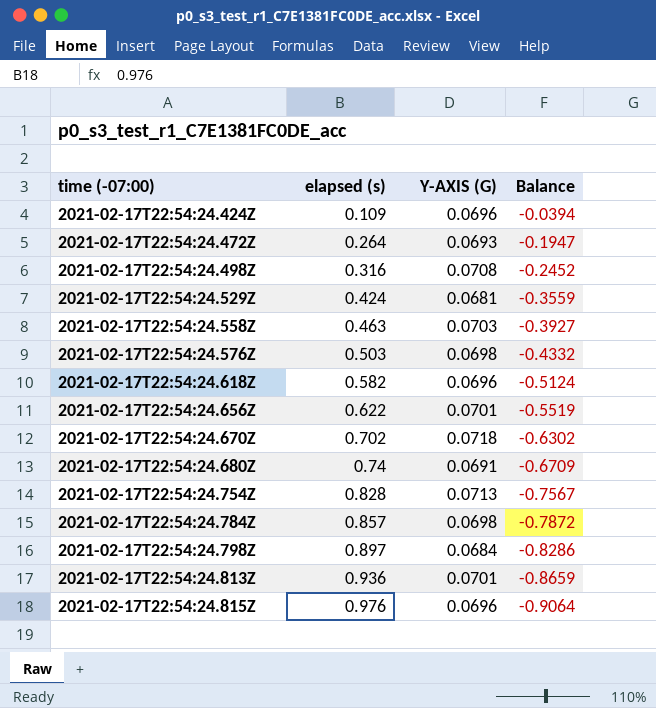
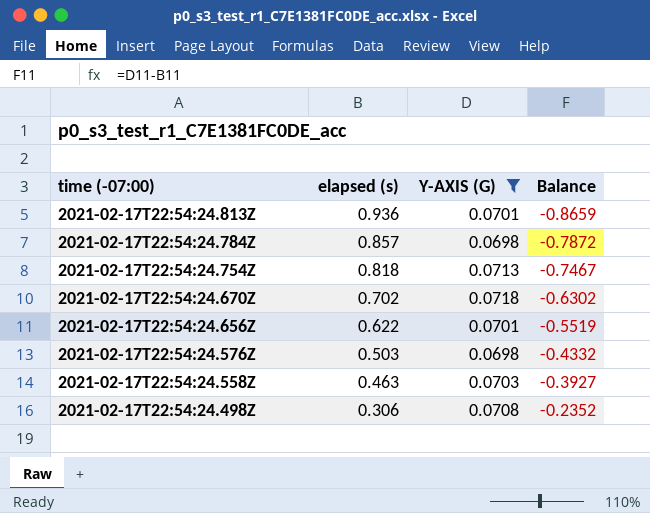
filter: none -> Y-AXIS (G) >= 0.0698
row order: time (-07:00) ascending -> time (-07:00) descending
2021-02-17T22:54:24.754Z | elapsed (s): 0.828 -> 0.818
2021-02-17T22:54:24.754Z | Balance: -0.7567 -> -0.7467
2021-02-17T22:54:24.498Z | elapsed (s): 0.316 -> 0.306
2021-02-17T22:54:24.498Z | Balance: -0.2452 -> -0.2352

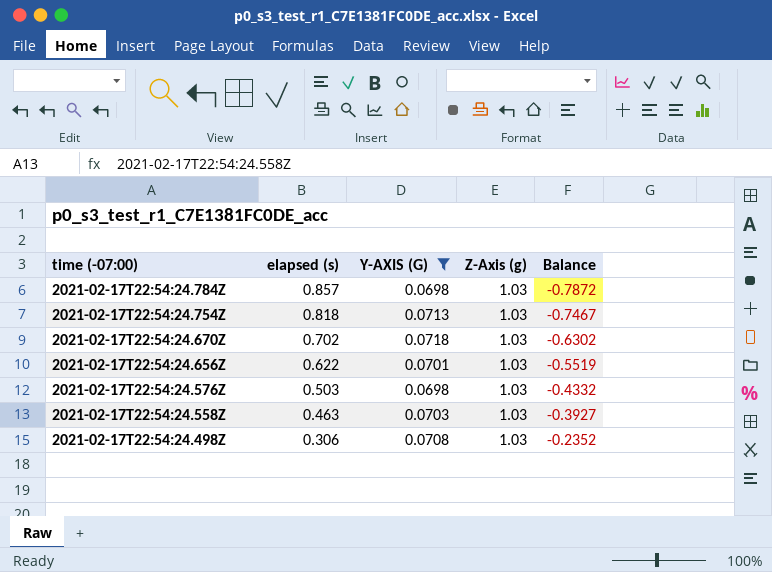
column Z-Axis (g) | position: none -> 4
row 2021-02-17T22:54:24.813Z: 0.936 | 0.0701 | -0.8659 -> none

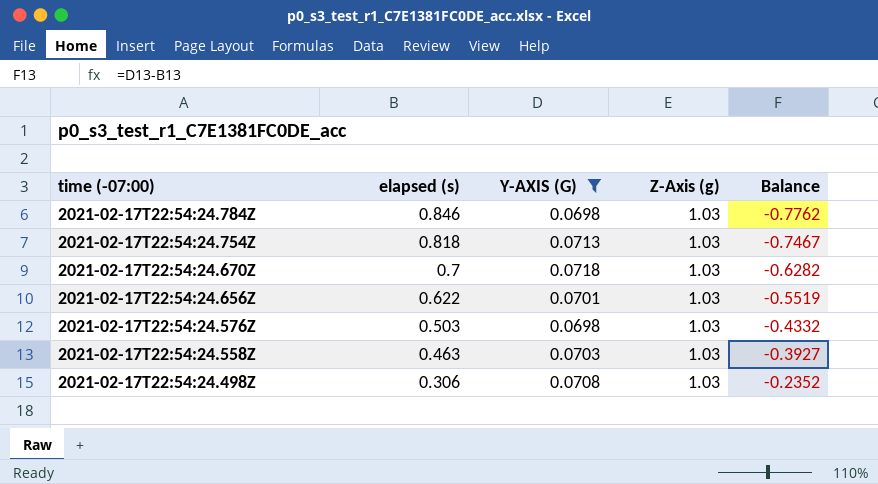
2021-02-17T22:54:24.784Z | elapsed (s): 0.857 -> 0.846
2021-02-17T22:54:24.784Z | Balance: -0.7872 -> -0.7762
2021-02-17T22:54:24.670Z | elapsed (s): 0.702 -> 0.7
2021-02-17T22:54:24.670Z | Balance: -0.6302 -> -0.6282

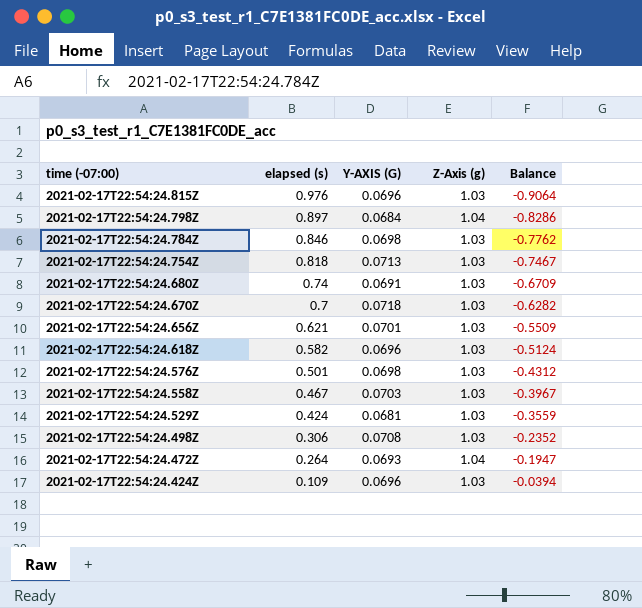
filter: Y-AXIS (G) >= 0.0698 -> none
2021-02-17T22:54:24.656Z | elapsed (s): 0.622 -> 0.621
2021-02-17T22:54:24.656Z | Balance: -0.5519 -> -0.5509
2021-02-17T22:54:24.576Z | elapsed (s): 0.503 -> 0.501
2021-02-17T22:54:24.576Z | Balance: -0.4332 -> -0.4312
2021-02-17T22:54:24.558Z | elapsed (s): 0.463 -> 0.467
2021-02-17T22:54:24.558Z | Balance: -0.3927 -> -0.3967

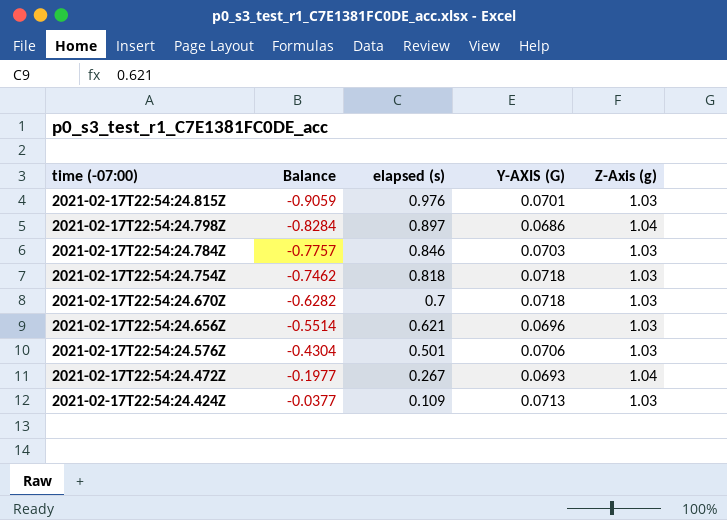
column Balance | position: 5 -> 2
row 2021-02-17T22:54:24.680Z: 0.74 | 0.0691 | 1.03 | -0.6709 -> none
row 2021-02-17T22:54:24.618Z: 0.582 | 0.0696 | 1.03 | -0.5124 -> none
row 2021-02-17T22:54:24.558Z: 0.467 | 0.0703 | 1.03 | -0.3967 -> none
row 2021-02-17T22:54:24.529Z: 0.424 | 0.0681 | 1.03 | -0.3559 -> none
row 2021-02-17T22:54:24.498Z: 0.306 | 0.0708 | 1.03 | -0.2352 -> none
2021-02-17T22:54:24.815Z | Balance: -0.9064 -> -0.9059
2021-02-17T22:54:24.815Z | Y-AXIS (G): 0.0696 -> 0.0701
2021-02-17T22:54:24.798Z | Balance: -0.8286 -> -0.8284
2021-02-17T22:54:24.798Z | Y-AXIS (G): 0.0684 -> 0.0686
2021-02-17T22:54:24.784Z | Balance: -0.7762 -> -0.7757
2021-02-17T22:54:24.784Z | Y-AXIS (G): 0.0698 -> 0.0703
2021-02-17T22:54:24.754Z | Balance: -0.7467 -> -0.7462
2021-02-17T22:54:24.754Z | Y-AXIS (G): 0.0713 -> 0.0718
2021-02-17T22:54:24.656Z | Balance: -0.5509 -> -0.5514
2021-02-17T22:54:24.656Z | Y-AXIS (G): 0.0701 -> 0.0696
2021-02-17T22:54:24.576Z | Balance: -0.4312 -> -0.4304
2021-02-17T22:54:24.576Z | Y-AXIS (G): 0.0698 -> 0.0706
2021-02-17T22:54:24.472Z | Balance: -0.1947 -> -0.1977
2021-02-17T22:54:24.472Z | elapsed (s): 0.264 -> 0.267
2021-02-17T22:54:24.424Z | Balance: -0.0394 -> -0.0377
2021-02-17T22:54:24.424Z | Y-AXIS (G): 0.0696 -> 0.0713

